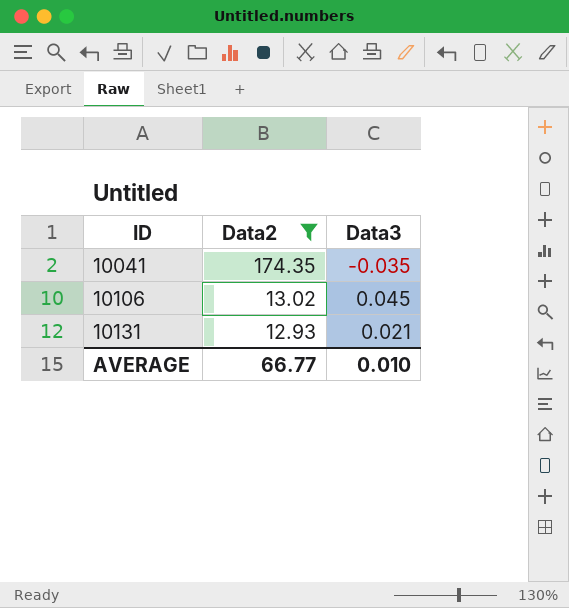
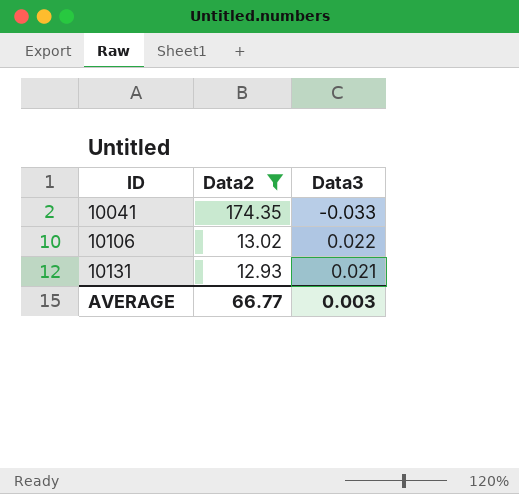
10041 | Data3: -0.035 -> -0.033
10106 | Data3: 0.045 -> 0.022
AVERAGE | Data3: 0.010 -> 0.003

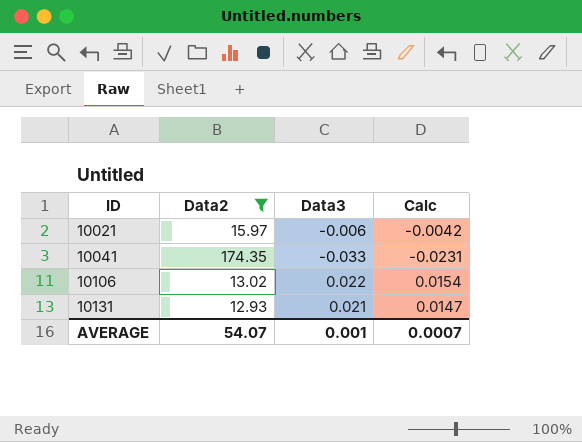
column Calc | formula: none -> [Data3] * 0.7
row 10021: none -> 15.97 | -0.006 | -0.0042
AVERAGE | Data2: 66.77 -> 54.07
AVERAGE | Data3: 0.003 -> 0.001

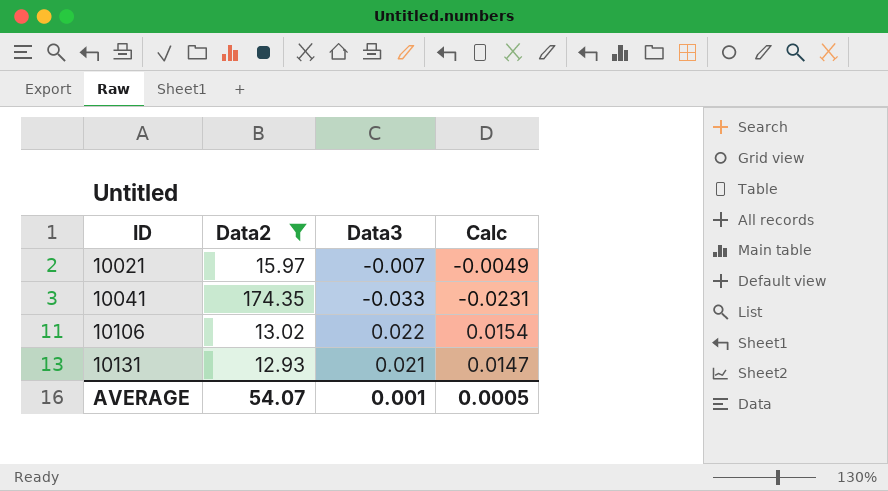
10021 | Data3: -0.006 -> -0.007
10021 | Calc: -0.0042 -> -0.0049
AVERAGE | Calc: 0.0007 -> 0.0005

